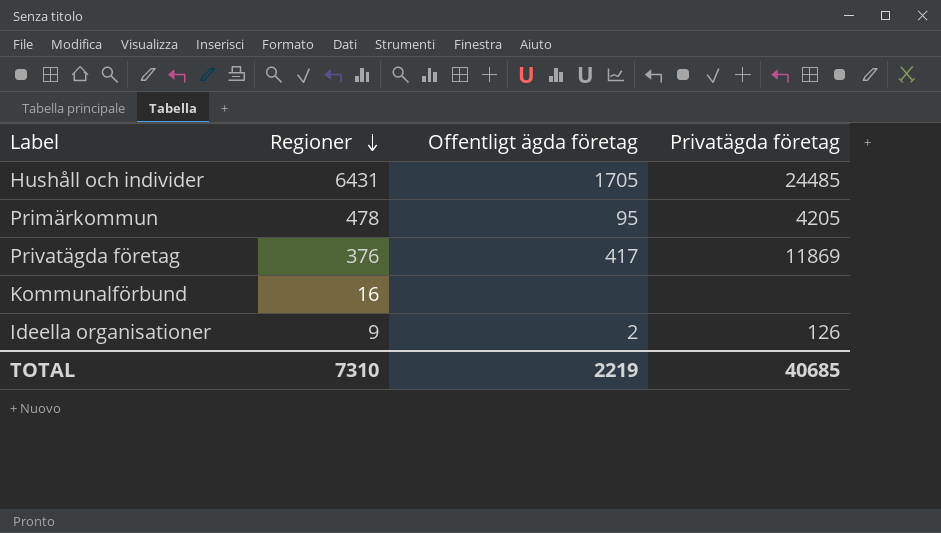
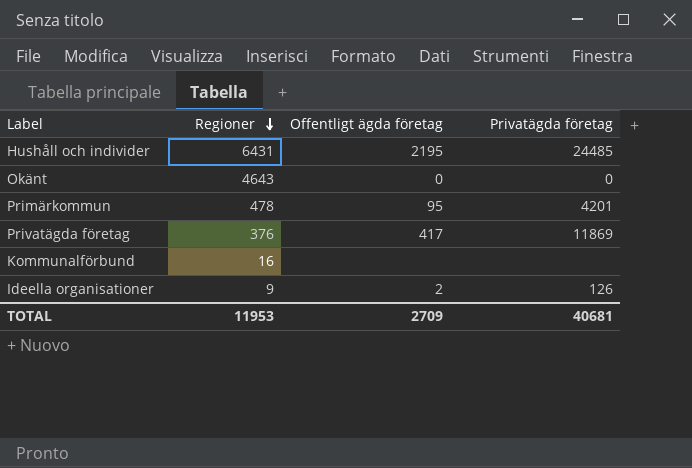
Hushåll och individer | Offentligt ägda företag: 1705 -> 2195
row Okänt: none -> 4643 | 0 | 0
Primärkommun | Privatägda företag: 4205 -> 4201
TOTAL | Regioner: 7310 -> 11953
TOTAL | Offentligt ägda företag: 2219 -> 2709
TOTAL | Privatägda företag: 40685 -> 40681

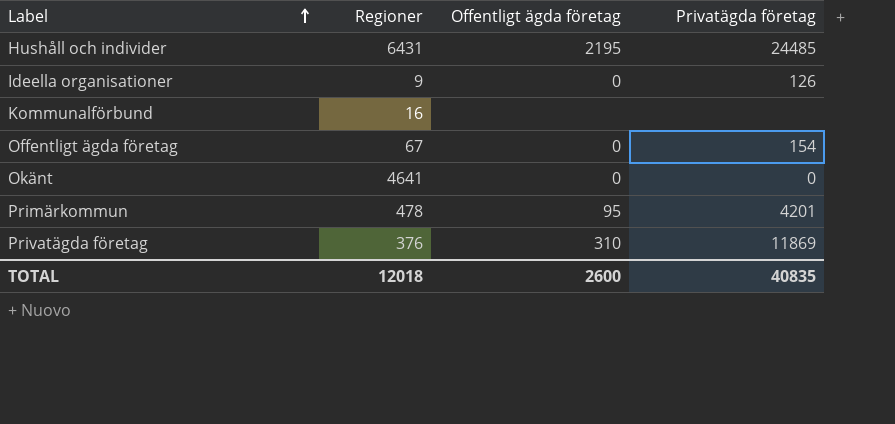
row order: Regioner descending -> Label ascending
Ideella organisationer | Offentligt ägda företag: 2 -> 0
row Offentligt ägda företag: none -> 67 | 0 | 154
Okänt | Regioner: 4643 -> 4641
Privatägda företag | Offentligt ägda företag: 417 -> 310
TOTAL | Regioner: 11953 -> 12018
TOTAL | Offentligt ägda företag: 2709 -> 2600
TOTAL | Privatägda företag: 40681 -> 40835

